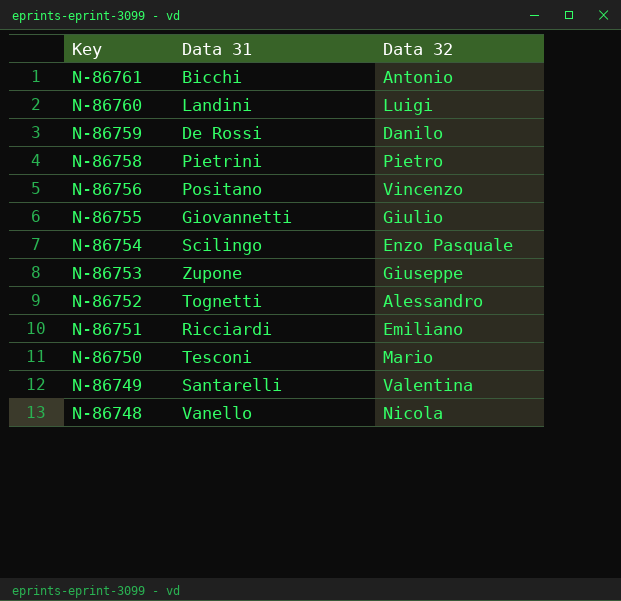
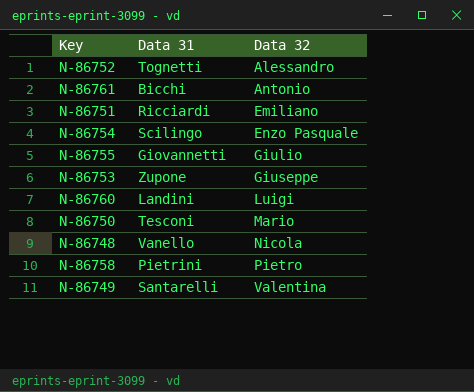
row order: Key descending -> Data 32 ascending
row N-86759: De Rossi | Danilo -> none
row N-86756: Positano | Vincenzo -> none

